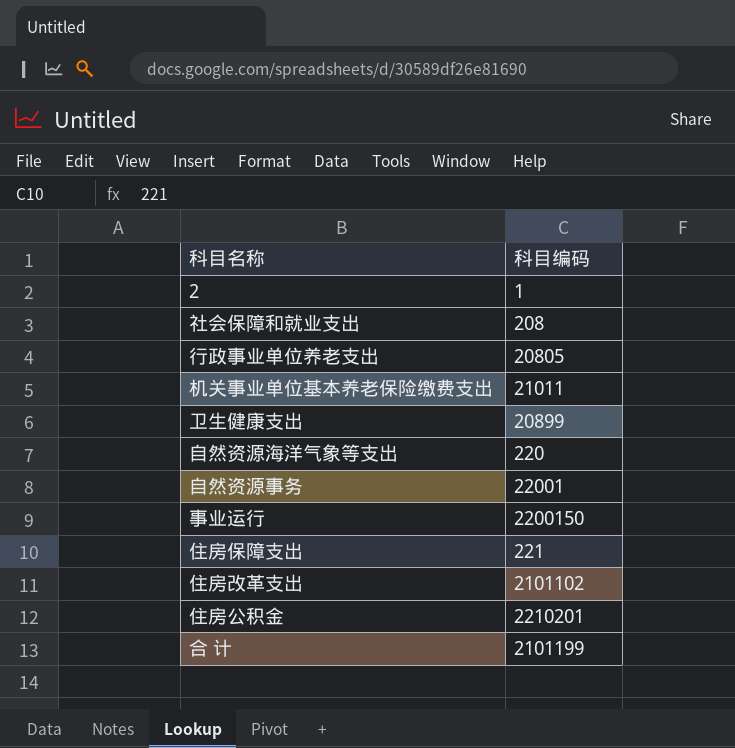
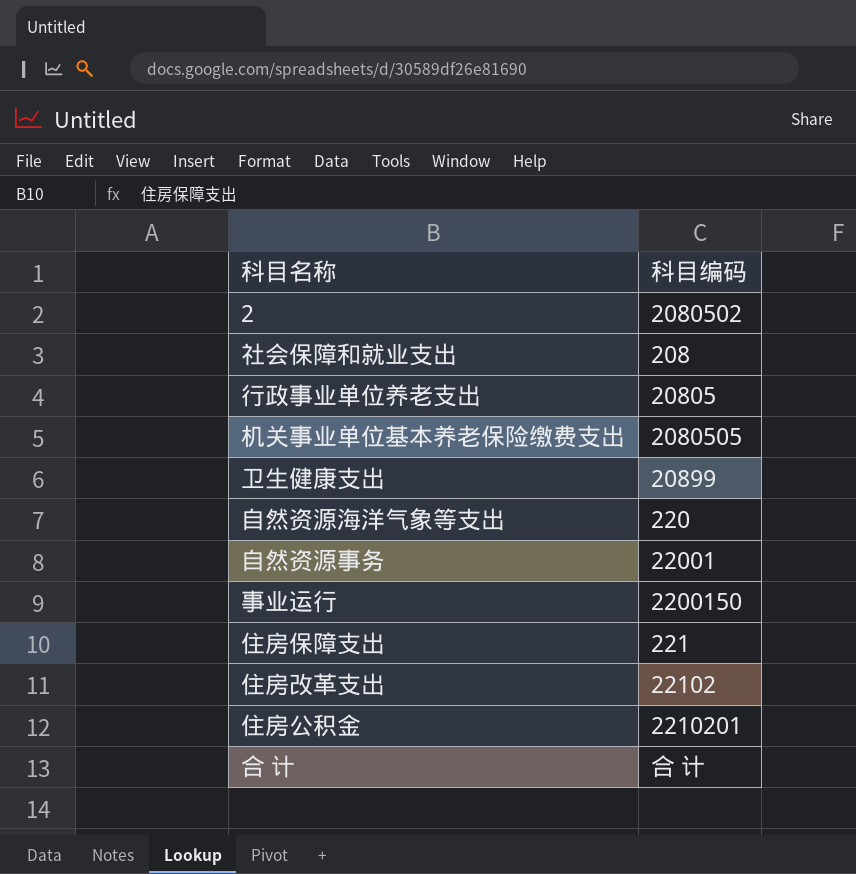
2 | 科目编码: 1 -> 2080502
机关事业单位基本养老保险缴费支出 | 科目编码: 21011 -> 2080505
住房改革支出 | 科目编码: 2101102 -> 22102
合 计 | 科目编码: 2101199 -> 合 计

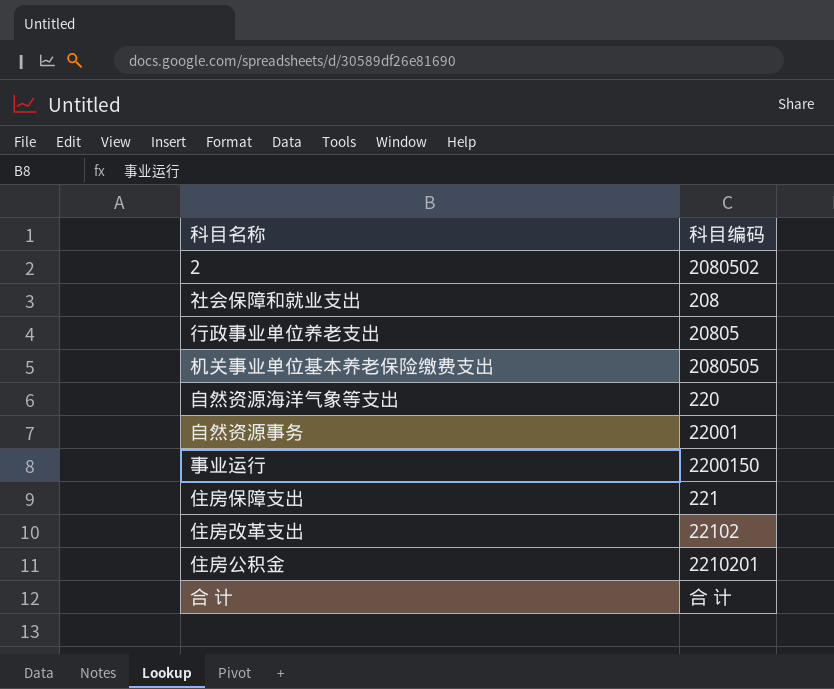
row 卫生健康支出: 20899 -> none

